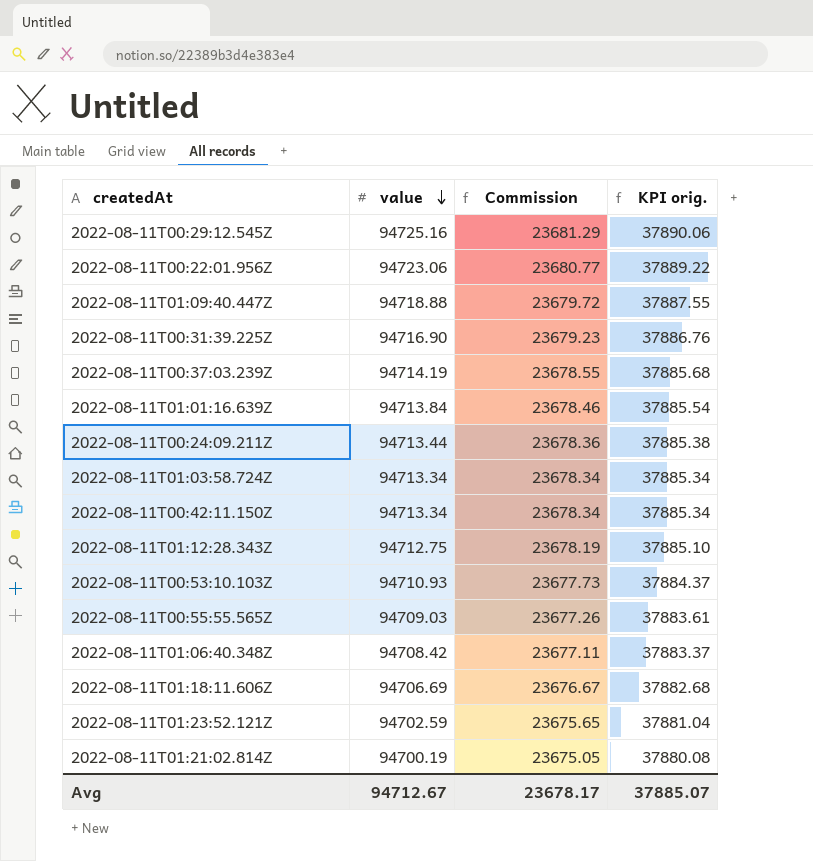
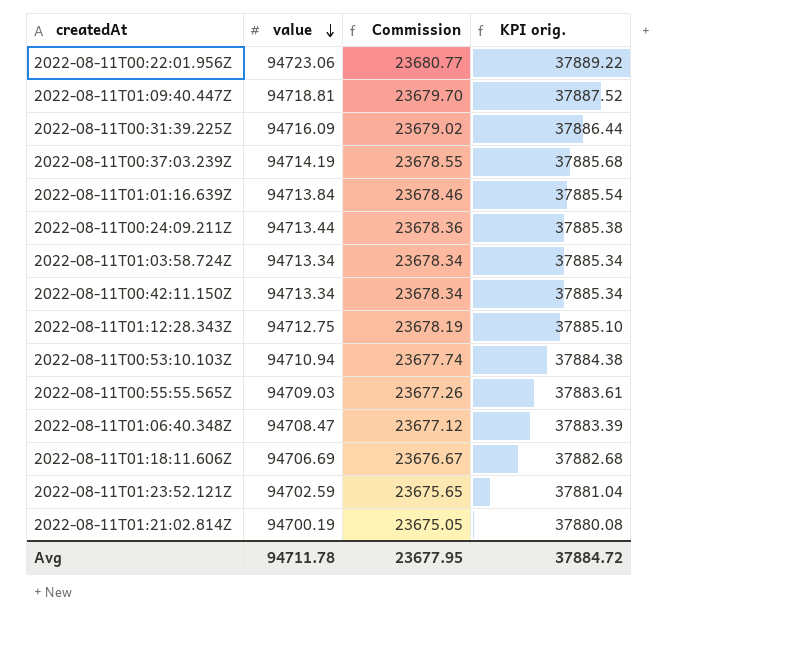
row 2022-08-11T00:29:12.545Z: 94725.16 | 23681.29 | 37890.06 -> none
2022-08-11T01:09:40.447Z | value: 94718.88 -> 94718.81
2022-08-11T01:09:40.447Z | Commission: 23679.72 -> 23679.70
2022-08-11T01:09:40.447Z | KPI orig.: 37887.55 -> 37887.52
2022-08-11T00:31:39.225Z | value: 94716.90 -> 94716.09
2022-08-11T00:31:39.225Z | Commission: 23679.23 -> 23679.02
2022-08-11T00:31:39.225Z | KPI orig.: 37886.76 -> 37886.44
2022-08-11T00:53:10.103Z | value: 94710.93 -> 94710.94
2022-08-11T00:53:10.103Z | Commission: 23677.73 -> 23677.74
2022-08-11T00:53:10.103Z | KPI orig.: 37884.37 -> 37884.38
2022-08-11T01:06:40.348Z | value: 94708.42 -> 94708.47
2022-08-11T01:06:40.348Z | Commission: 23677.11 -> 23677.12
2022-08-11T01:06:40.348Z | KPI orig.: 37883.37 -> 37883.39
Avg | value: 94712.67 -> 94711.78
Avg | Commission: 23678.17 -> 23677.95
Avg | KPI orig.: 37885.07 -> 37884.72

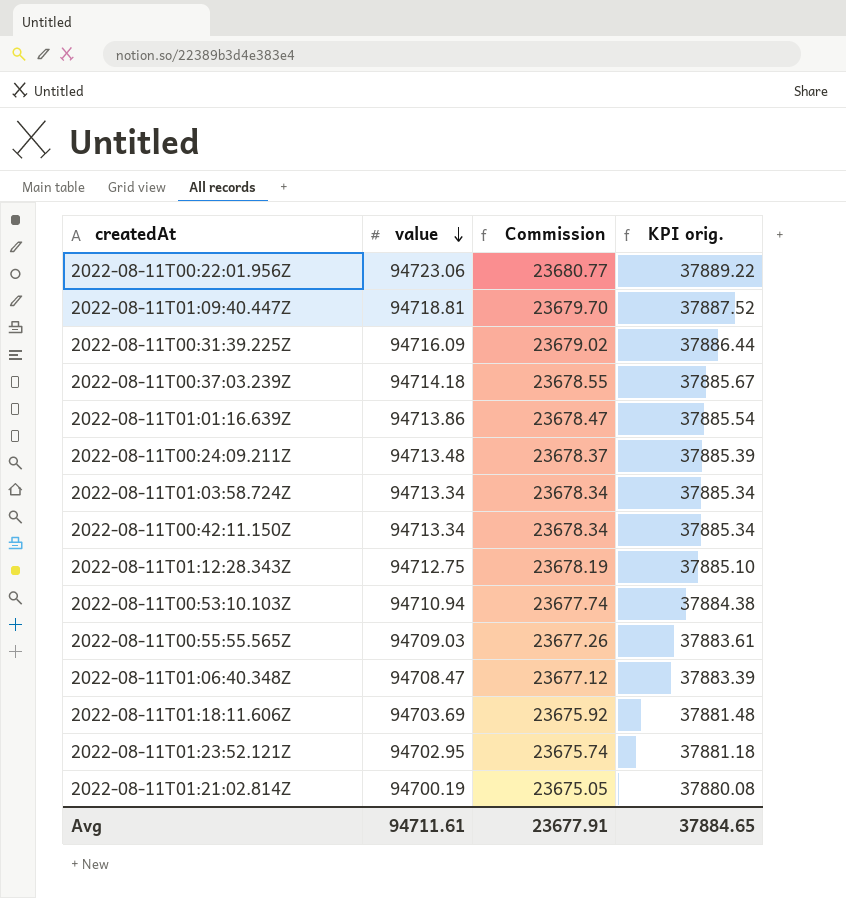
2022-08-11T00:37:03.239Z | value: 94714.19 -> 94714.18
2022-08-11T00:37:03.239Z | KPI orig.: 37885.68 -> 37885.67
2022-08-11T01:01:16.639Z | value: 94713.84 -> 94713.86
2022-08-11T01:01:16.639Z | Commission: 23678.46 -> 23678.47
2022-08-11T00:24:09.211Z | value: 94713.44 -> 94713.48
2022-08-11T00:24:09.211Z | Commission: 23678.36 -> 23678.37
2022-08-11T00:24:09.211Z | KPI orig.: 37885.38 -> 37885.39
2022-08-11T01:18:11.606Z | value: 94706.69 -> 94703.69
2022-08-11T01:18:11.606Z | Commission: 23676.67 -> 23675.92
2022-08-11T01:18:11.606Z | KPI orig.: 37882.68 -> 37881.48
2022-08-11T01:23:52.121Z | value: 94702.59 -> 94702.95
2022-08-11T01:23:52.121Z | Commission: 23675.65 -> 23675.74
2022-08-11T01:23:52.121Z | KPI orig.: 37881.04 -> 37881.18
Avg | value: 94711.78 -> 94711.61
Avg | Commission: 23677.95 -> 23677.91
Avg | KPI orig.: 37884.72 -> 37884.65

